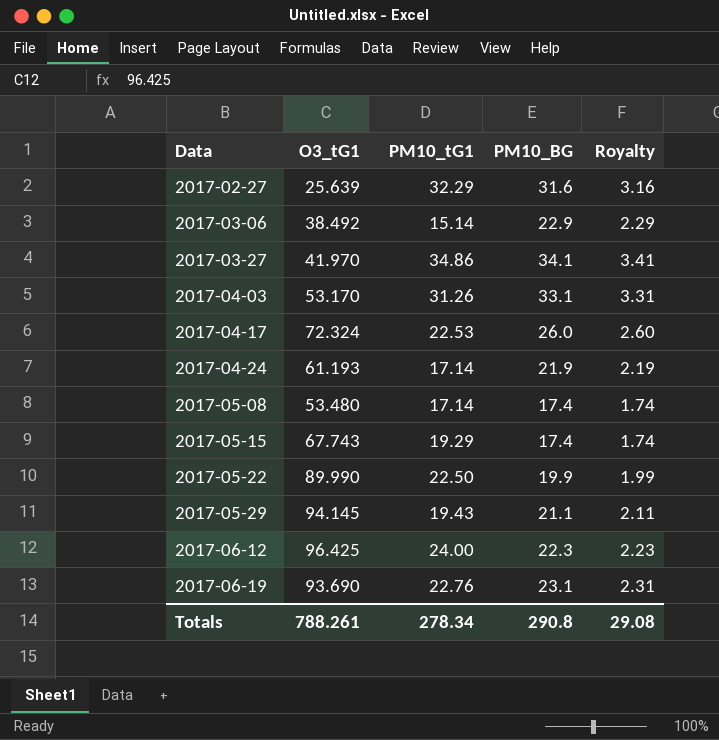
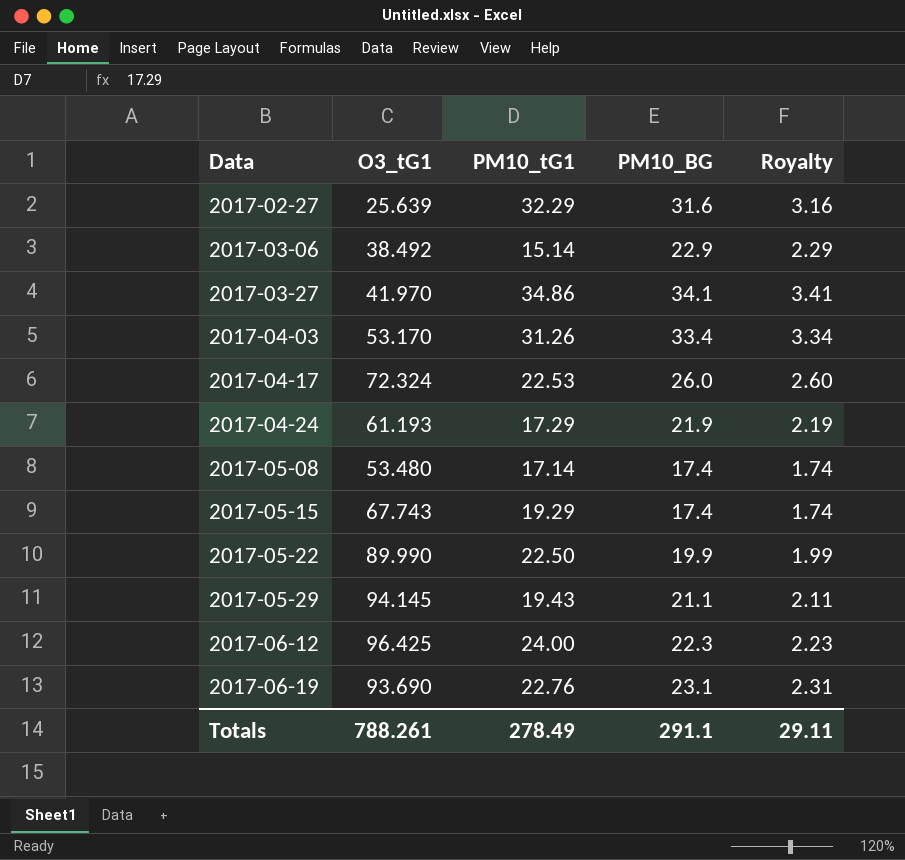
2017-04-03 | PM10_BG: 33.1 -> 33.4
2017-04-03 | Royalty: 3.31 -> 3.34
2017-04-24 | PM10_tG1: 17.14 -> 17.29
Totals | PM10_tG1: 278.34 -> 278.49
Totals | PM10_BG: 290.8 -> 291.1
Totals | Royalty: 29.08 -> 29.11

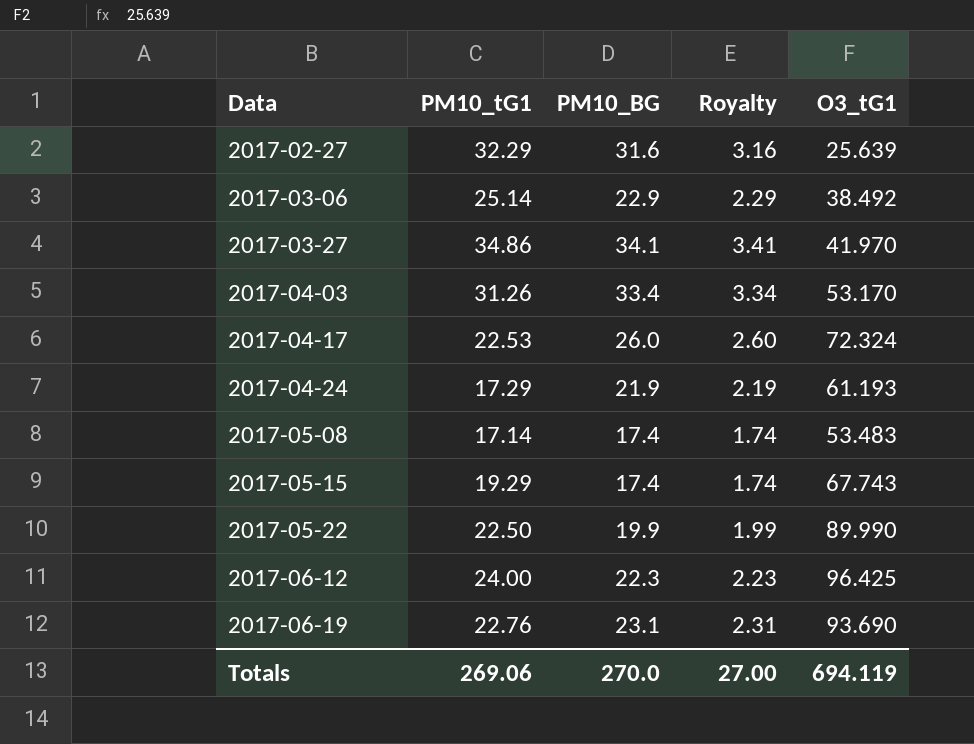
column O3_tG1 | position: 2 -> 5
row 2017-05-29: 94.145 | 19.43 | 21.1 | 2.11 -> none
2017-03-06 | PM10_tG1: 15.14 -> 25.14
2017-05-08 | O3_tG1: 53.480 -> 53.483
Totals | PM10_tG1: 278.49 -> 269.06
Totals | PM10_BG: 291.1 -> 270.0
Totals | Royalty: 29.11 -> 27.00
Totals | O3_tG1: 788.261 -> 694.119

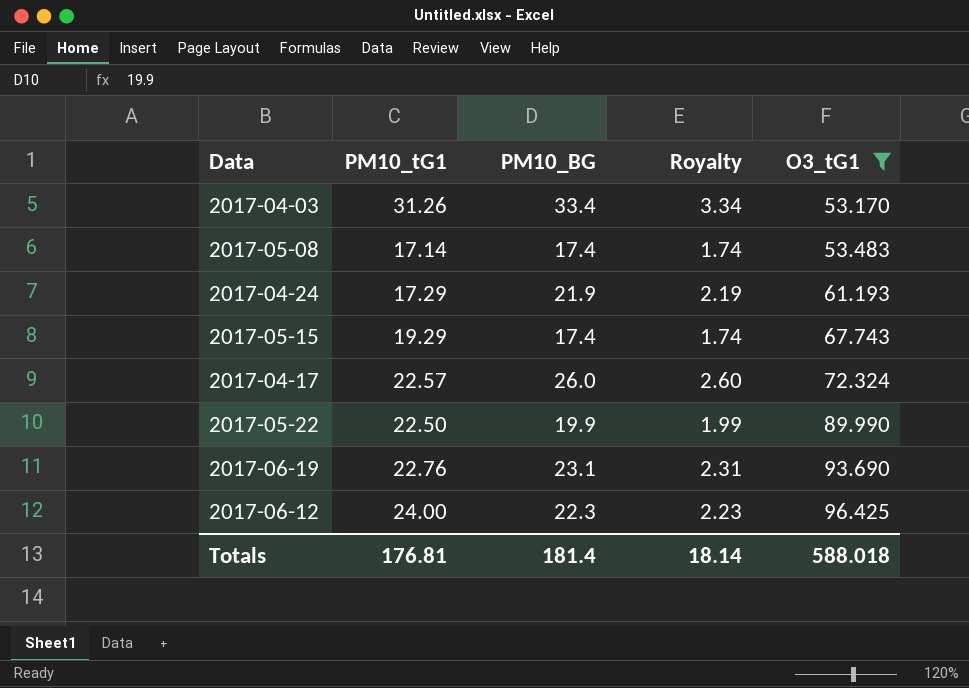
filter: none -> O3_tG1 >= 53.170
row order: Data ascending -> O3_tG1 ascending
2017-04-17 | PM10_tG1: 22.53 -> 22.57
Totals | PM10_tG1: 269.06 -> 176.81
Totals | PM10_BG: 270.0 -> 181.4
Totals | Royalty: 27.00 -> 18.14
Totals | O3_tG1: 694.119 -> 588.018

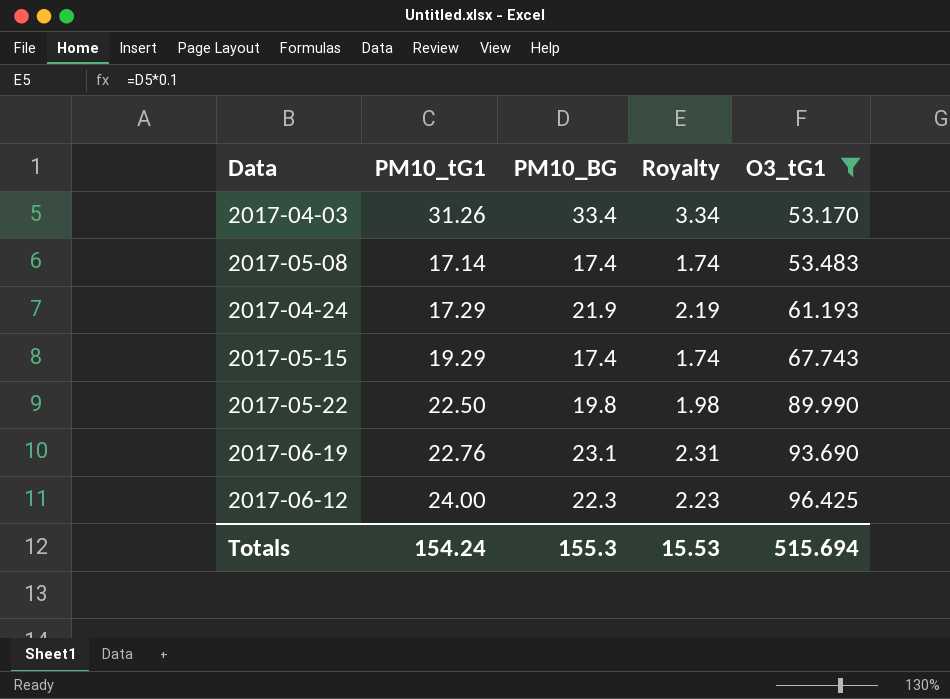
row 2017-04-17: 22.57 | 26.0 | 2.60 | 72.324 -> none
2017-05-22 | PM10_BG: 19.9 -> 19.8
2017-05-22 | Royalty: 1.99 -> 1.98
Totals | PM10_tG1: 176.81 -> 154.24
Totals | PM10_BG: 181.4 -> 155.3
Totals | Royalty: 18.14 -> 15.53
Totals | O3_tG1: 588.018 -> 515.694

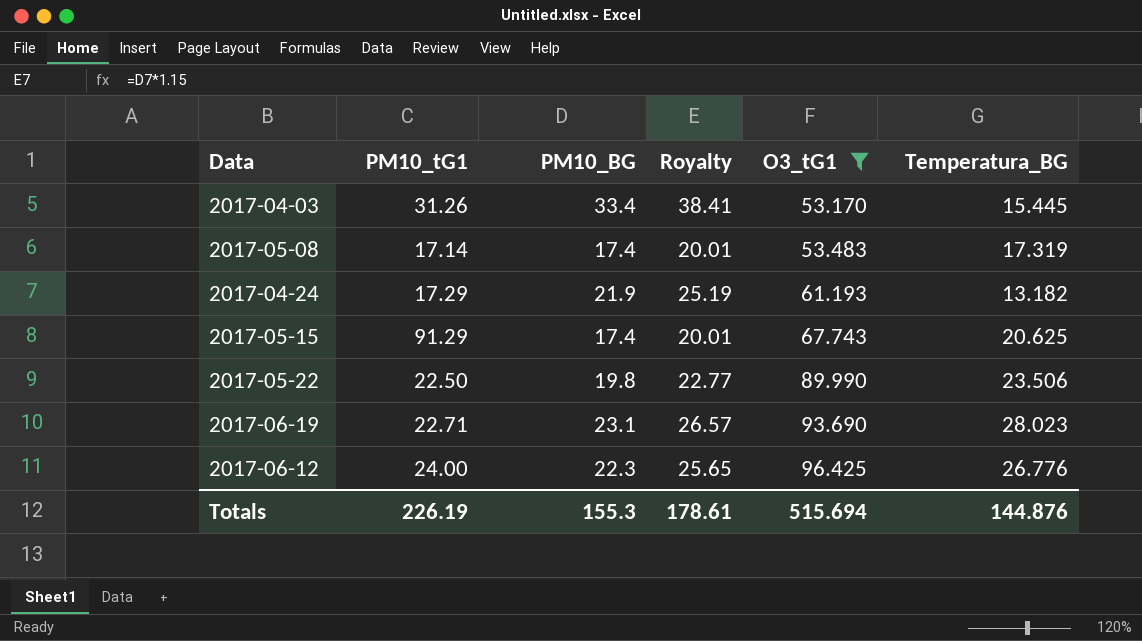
column Royalty | formula: [PM10_BG] * 0.1 -> [PM10_BG] * 1.15
column Temperatura_BG | position: none -> 6
2017-05-15 | PM10_tG1: 19.29 -> 91.29
2017-06-19 | PM10_tG1: 22.76 -> 22.71
Totals | PM10_tG1: 154.24 -> 226.19
Totals | Royalty: 15.53 -> 178.61

